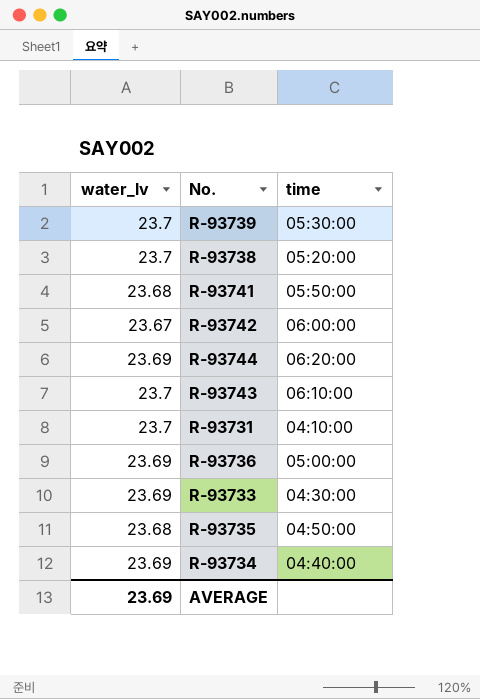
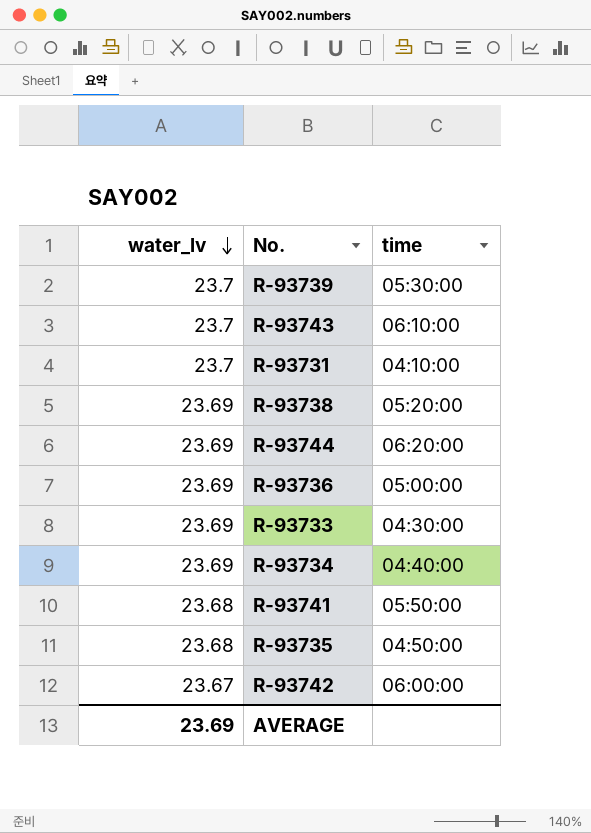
row order: none -> water_lv descending
R-93738 | water_lv: 23.7 -> 23.69

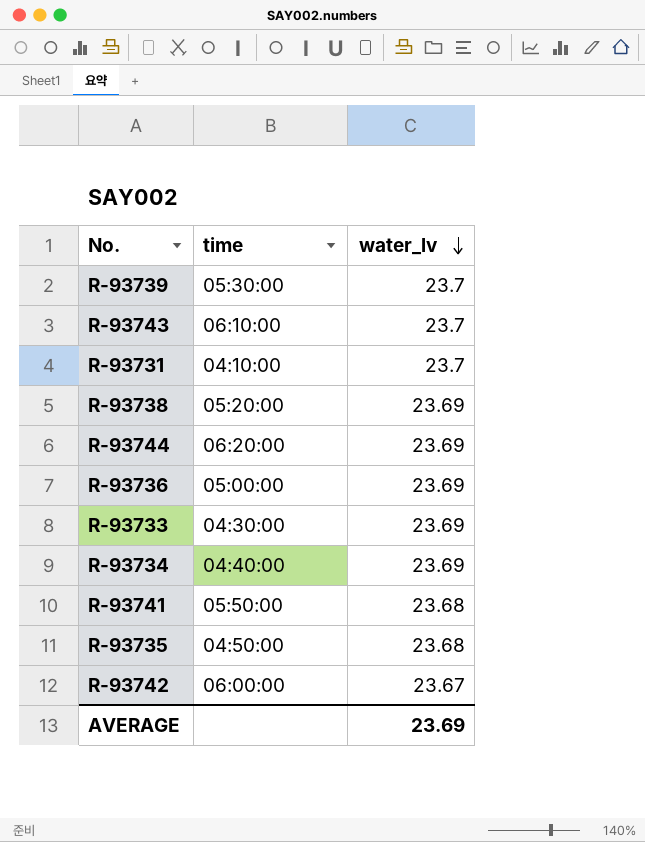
column water_lv | position: 1 -> 3

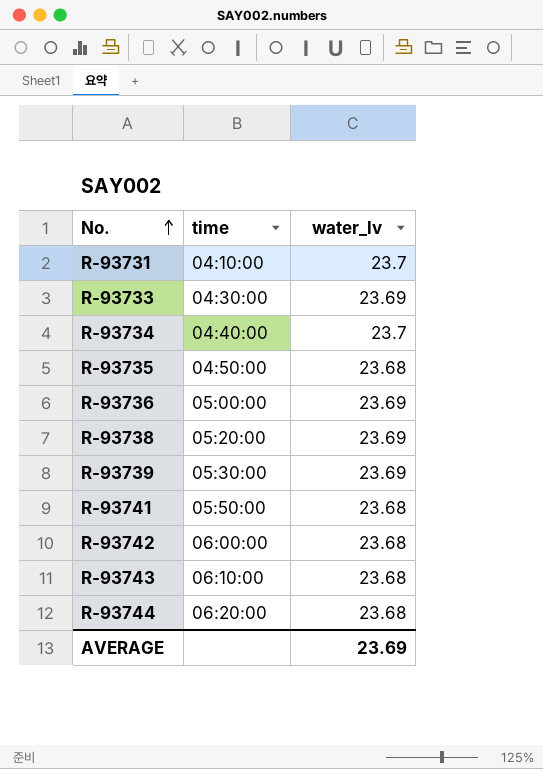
row order: water_lv descending -> No. ascending
R-93734 | water_lv: 23.69 -> 23.7
R-93739 | water_lv: 23.7 -> 23.69
R-93742 | water_lv: 23.67 -> 23.68
R-93743 | water_lv: 23.7 -> 23.68
R-93744 | water_lv: 23.69 -> 23.68

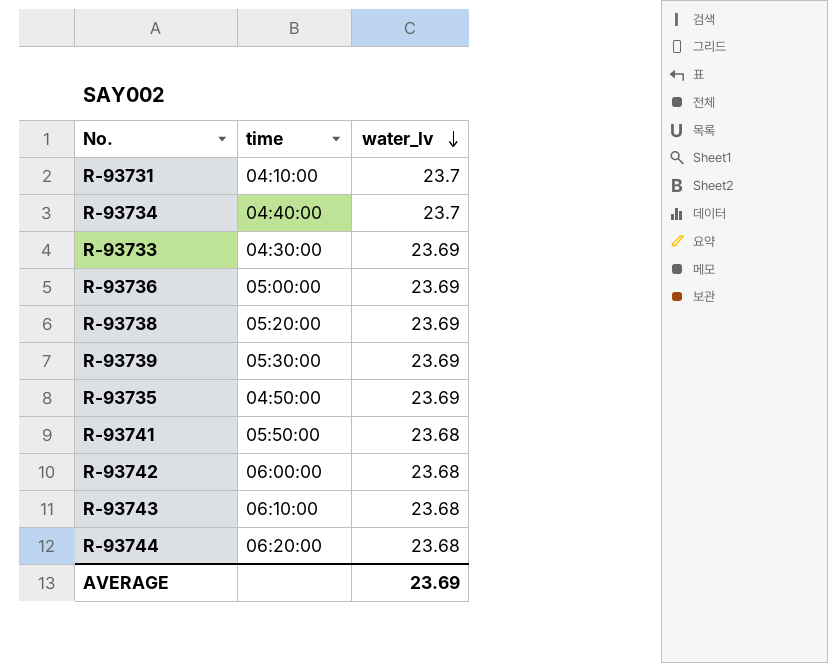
row order: No. ascending -> water_lv descending
R-93735 | water_lv: 23.68 -> 23.69

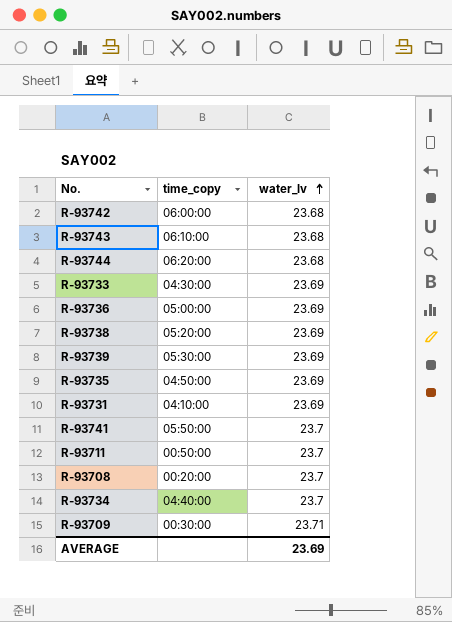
row order: water_lv descending -> water_lv ascending
column name: time -> time_copy
R-93731 | water_lv: 23.7 -> 23.69
R-93741 | water_lv: 23.68 -> 23.7
row R-93711: none -> 00:50:00 | 23.7
row R-93708: none -> 00:20:00 | 23.7
row R-93709: none -> 00:30:00 | 23.71

